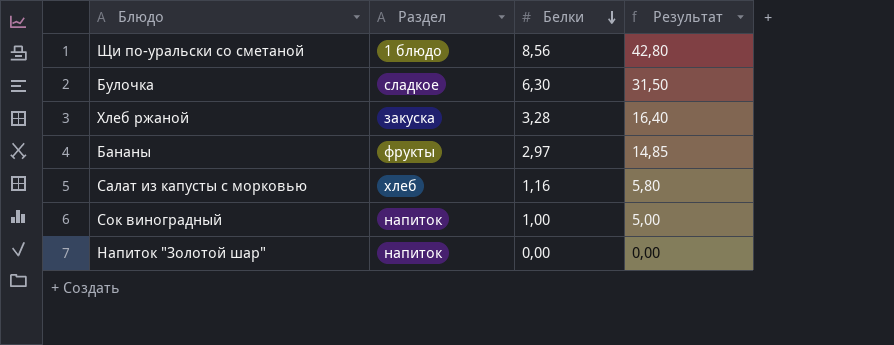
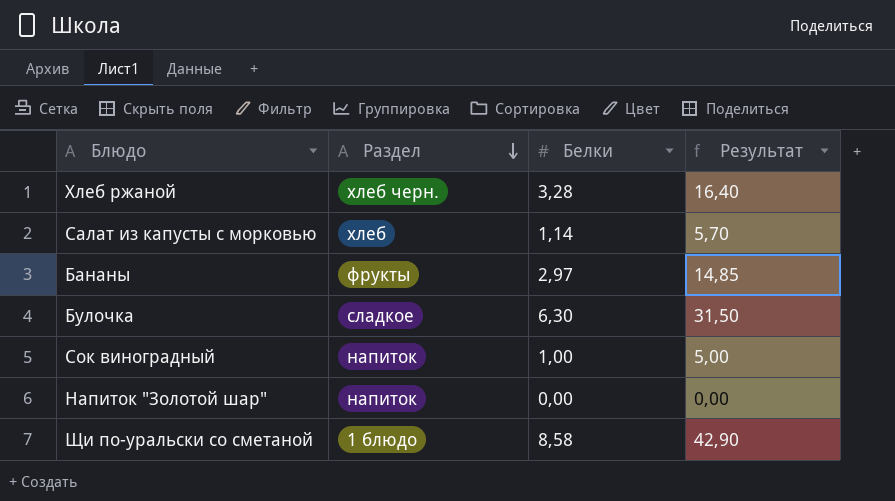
row order: Белки descending -> Раздел descending
Хлеб ржаной | Раздел: закуска -> хлеб черн.
Салат из капусты с морковью | Белки: 1,16 -> 1,14
Салат из капусты с морковью | Результат: 5,80 -> 5,70
Щи по-уральски со сметаной | Белки: 8,56 -> 8,58
Щи по-уральски со сметаной | Результат: 42,80 -> 42,90

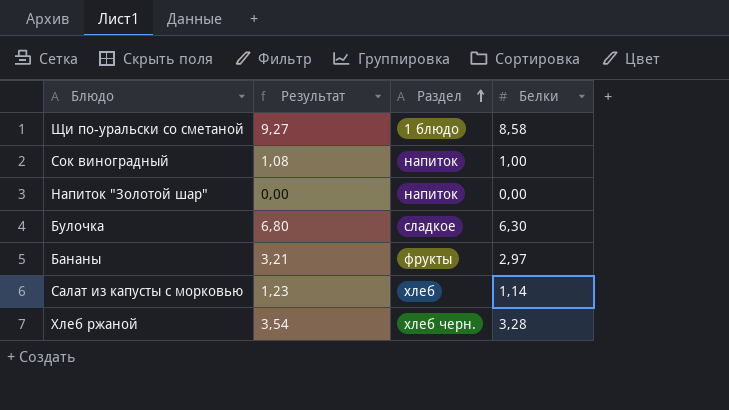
row order: Раздел descending -> Раздел ascending
column Результат | formula: [Белки] * 5 -> [Белки] * 1,08
column Результат | position: 4 -> 2

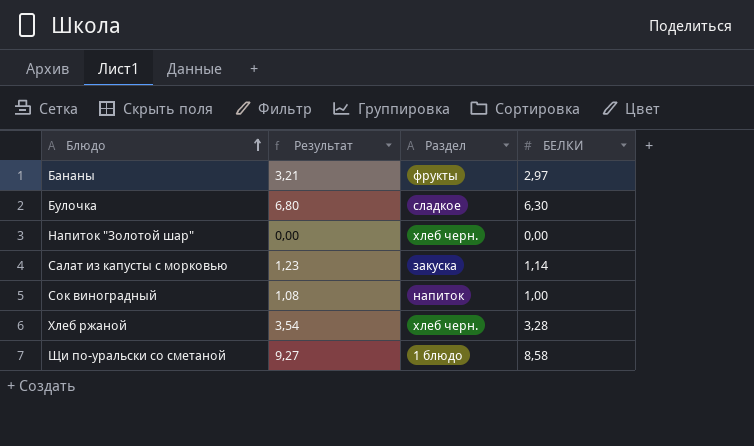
row order: Раздел ascending -> Блюдо ascending
column name: Белки -> БЕЛКИ
Напиток "Золотой шар" | Раздел: напиток -> хлеб черн.
Салат из капусты с морковью | Раздел: хлеб -> закуска

